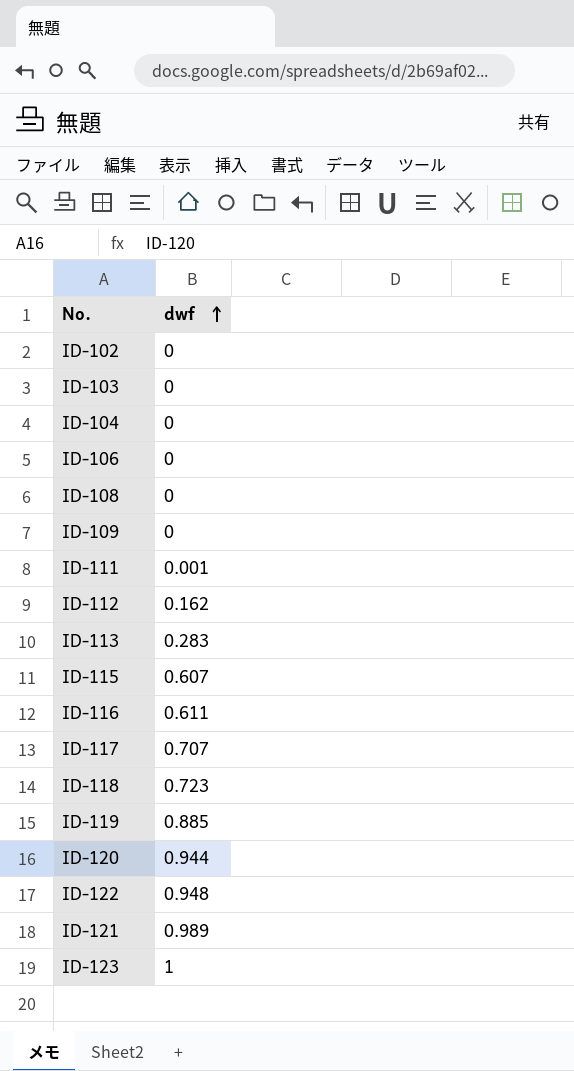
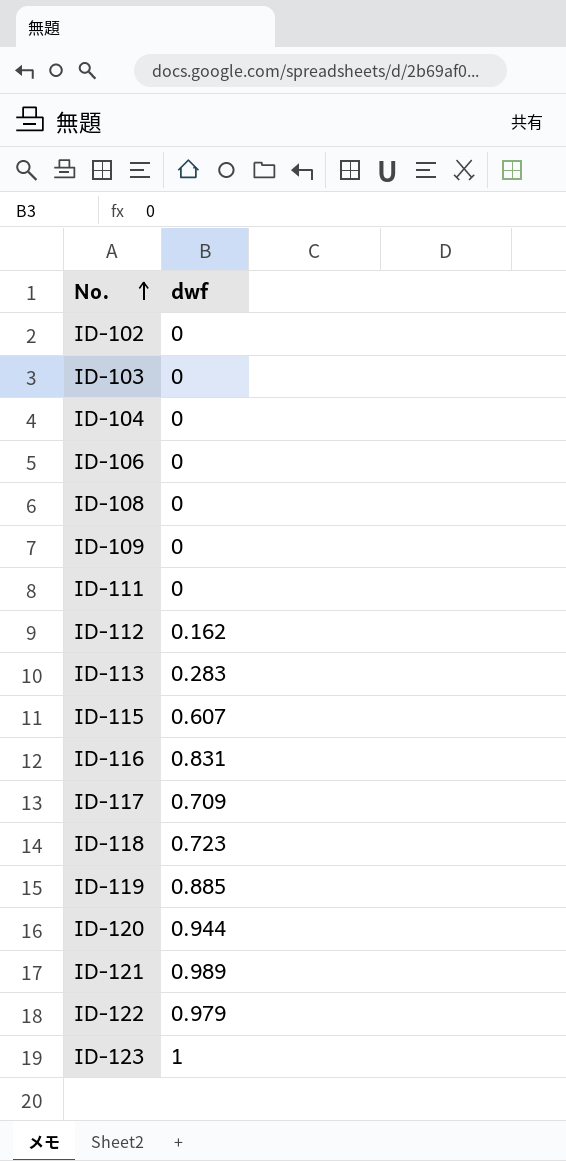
row order: dwf ascending -> No. ascending
ID-111 | dwf: 0.001 -> 0
ID-116 | dwf: 0.611 -> 0.831
ID-117 | dwf: 0.707 -> 0.709
ID-122 | dwf: 0.948 -> 0.979

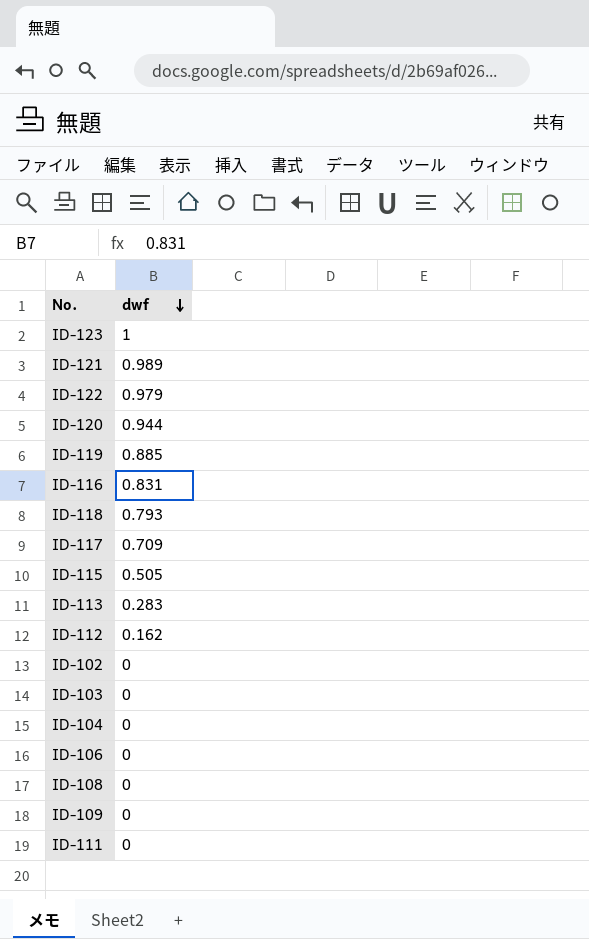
row order: No. ascending -> dwf descending
ID-118 | dwf: 0.723 -> 0.793
ID-115 | dwf: 0.607 -> 0.505

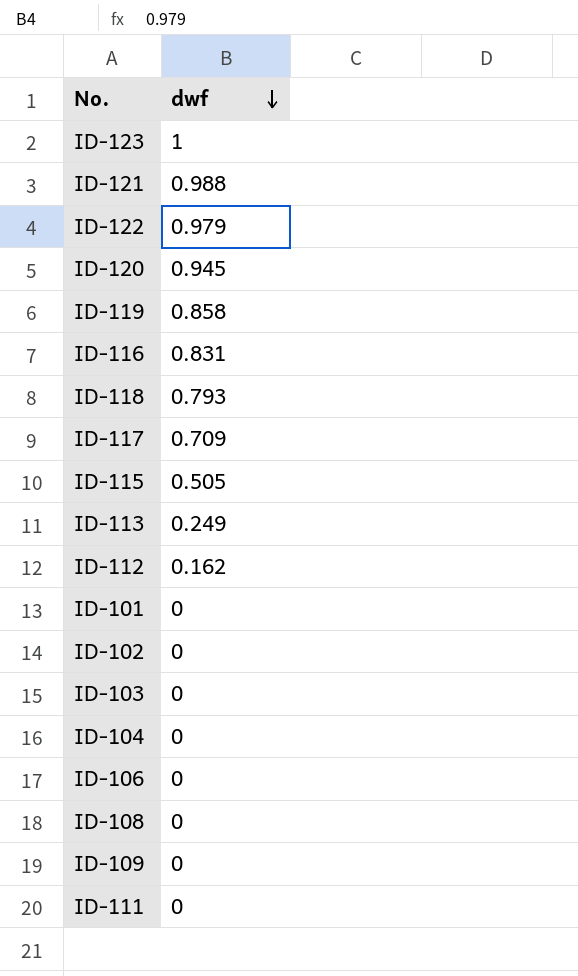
ID-121 | dwf: 0.989 -> 0.988
ID-120 | dwf: 0.944 -> 0.945
ID-119 | dwf: 0.885 -> 0.858
ID-113 | dwf: 0.283 -> 0.249
row ID-101: none -> 0

